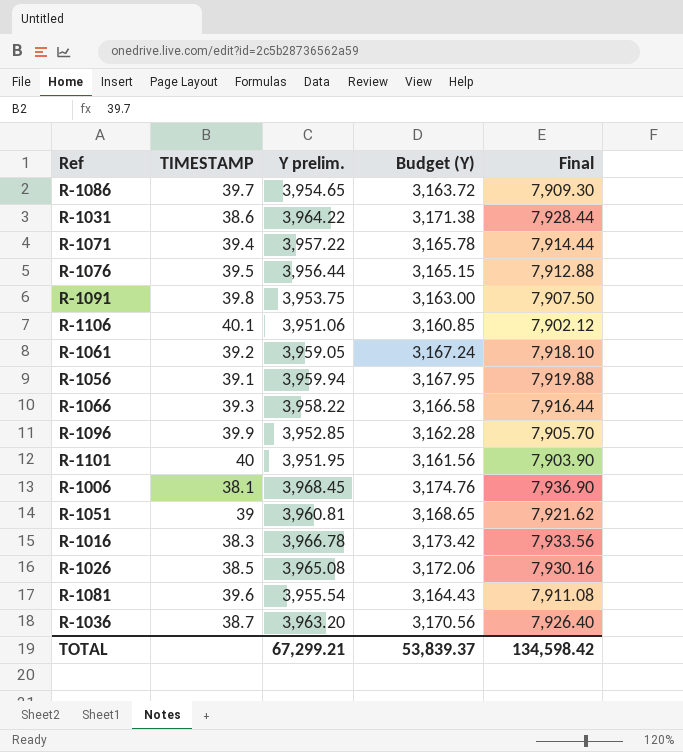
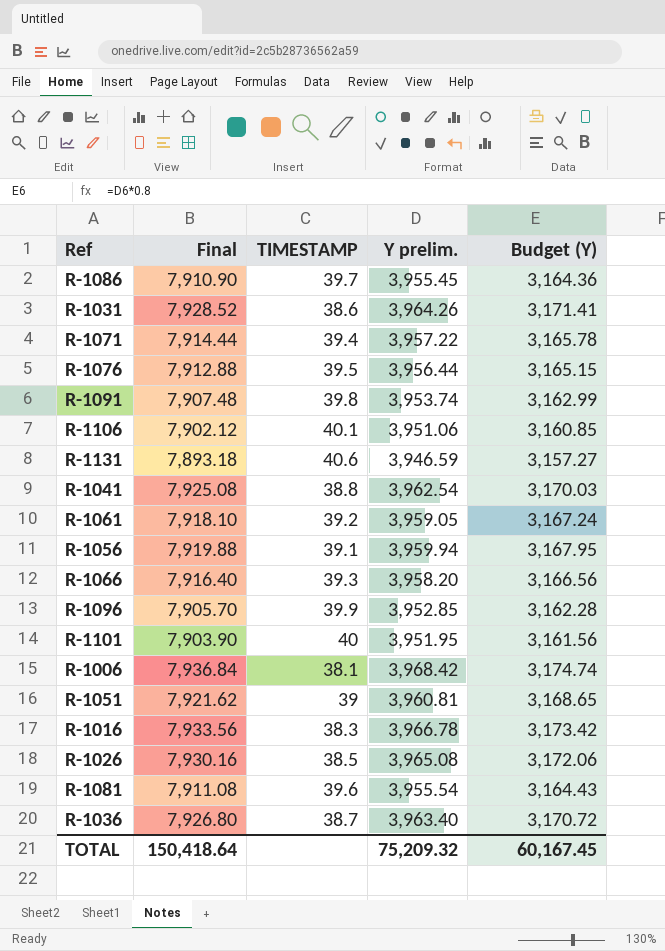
column Final | position: 5 -> 2
R-1086 | Final: 7,909.30 -> 7,910.90
R-1086 | Y prelim.: 3,954.65 -> 3,955.45
R-1086 | Budget (Y): 3,163.72 -> 3,164.36
R-1031 | Final: 7,928.44 -> 7,928.52
R-1031 | Y prelim.: 3,964.22 -> 3,964.26
R-1031 | Budget (Y): 3,171.38 -> 3,171.41
R-1091 | Final: 7,907.50 -> 7,907.48
R-1091 | Y prelim.: 3,953.75 -> 3,953.74
R-1091 | Budget (Y): 3,163.00 -> 3,162.99
row R-1131: none -> 7,893.18 | 40.6 | 3,946.59 | 3,157.27
row R-1041: none -> 7,925.08 | 38.8 | 3,962.54 | 3,170.03
R-1066 | Final: 7,916.44 -> 7,916.40
R-1066 | Y prelim.: 3,958.22 -> 3,958.20
R-1066 | Budget (Y): 3,166.58 -> 3,166.56
R-1006 | Final: 7,936.90 -> 7,936.84
R-1006 | Y prelim.: 3,968.45 -> 3,968.42
R-1006 | Budget (Y): 3,174.76 -> 3,174.74
R-1036 | Final: 7,926.40 -> 7,926.80
R-1036 | Y prelim.: 3,963.20 -> 3,963.40
R-1036 | Budget (Y): 3,170.56 -> 3,170.72
TOTAL | Final: 134,598.42 -> 150,418.64
TOTAL | Y prelim.: 67,299.21 -> 75,209.32
TOTAL | Budget (Y): 53,839.37 -> 60,167.45

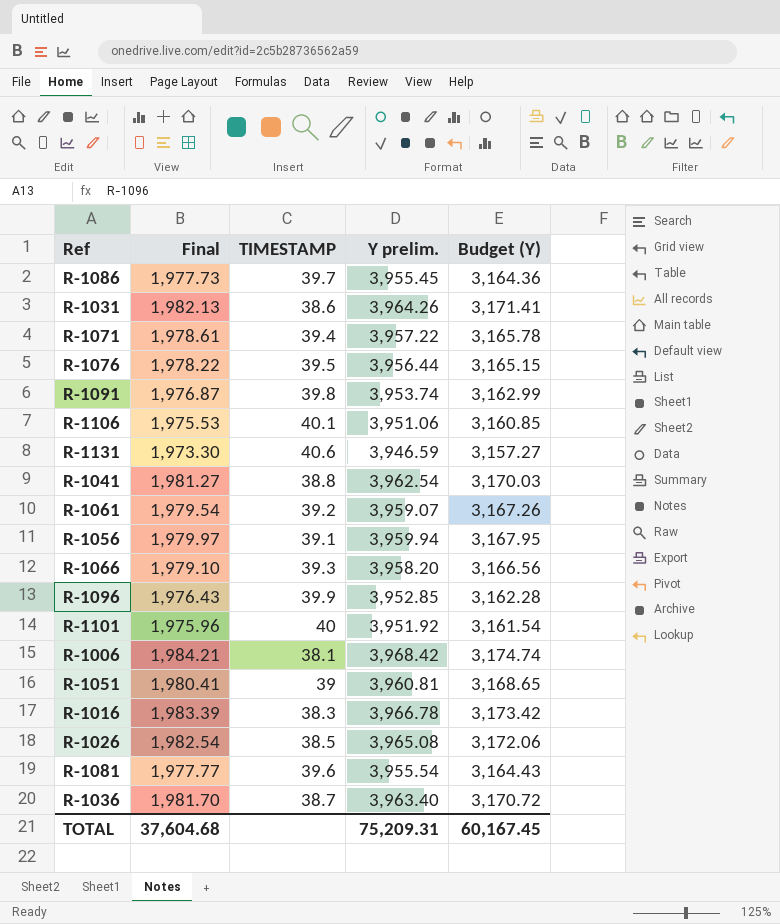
column Final | formula: [Y prelim.] * 2 -> [Y prelim.] * 0.5
R-1061 | Y prelim.: 3,959.05 -> 3,959.07
R-1061 | Budget (Y): 3,167.24 -> 3,167.26
R-1101 | Y prelim.: 3,951.95 -> 3,951.92
R-1101 | Budget (Y): 3,161.56 -> 3,161.54
TOTAL | Final: 150,418.64 -> 37,604.68
TOTAL | Y prelim.: 75,209.32 -> 75,209.31

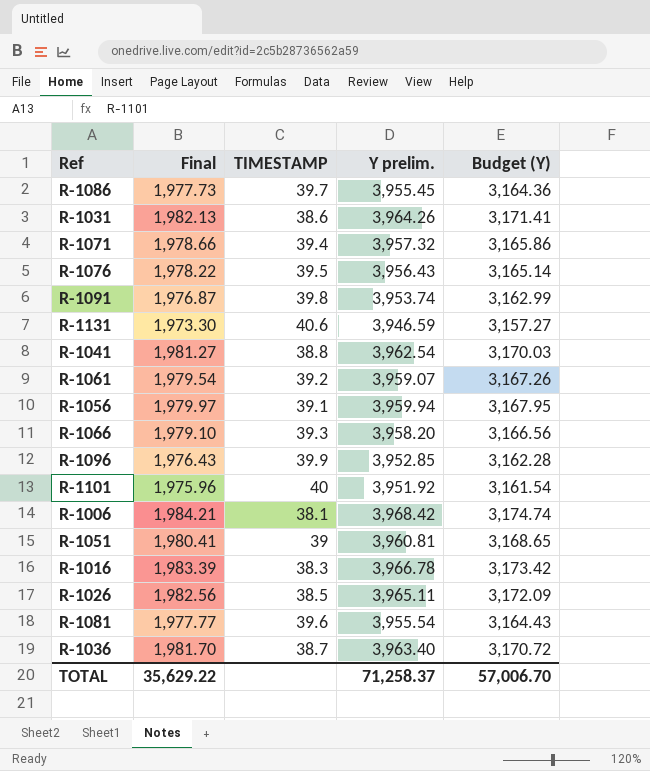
row R-1106: 1,975.53 | 40.1 | 3,951.06 | 3,160.85 -> none
R-1071 | Final: 1,978.61 -> 1,978.66
R-1071 | Y prelim.: 3,957.22 -> 3,957.32
R-1071 | Budget (Y): 3,165.78 -> 3,165.86
R-1076 | Y prelim.: 3,956.44 -> 3,956.43
R-1076 | Budget (Y): 3,165.15 -> 3,165.14
R-1026 | Final: 1,982.54 -> 1,982.56
R-1026 | Y prelim.: 3,965.08 -> 3,965.11
R-1026 | Budget (Y): 3,172.06 -> 3,172.09
TOTAL | Final: 37,604.68 -> 35,629.22
TOTAL | Y prelim.: 75,209.31 -> 71,258.37
TOTAL | Budget (Y): 60,167.45 -> 57,006.70

